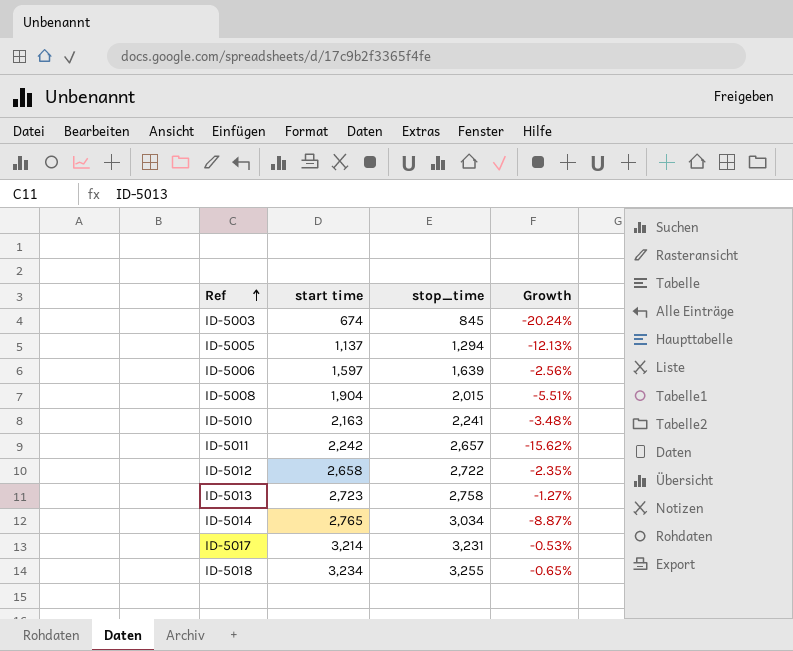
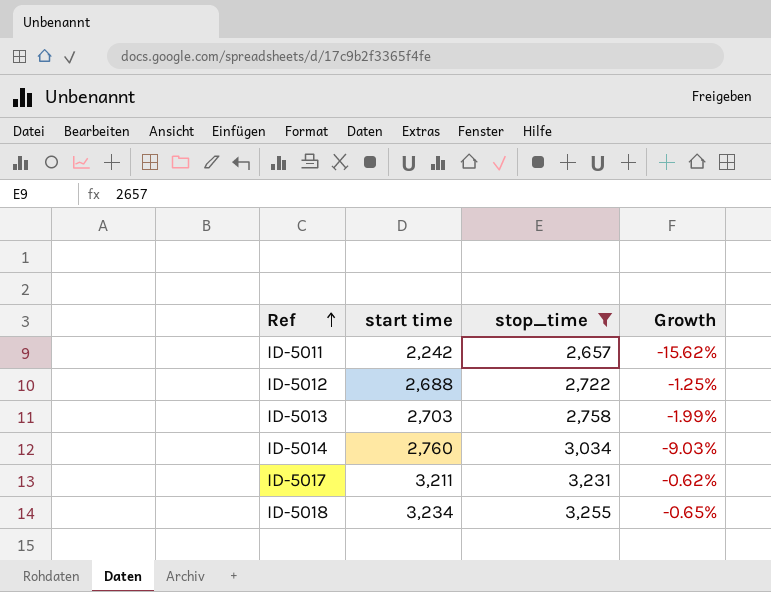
filter: none -> stop_time >= 2,657
ID-5012 | start time: 2,658 -> 2,688
ID-5012 | Growth: -2.35% -> -1.25%
ID-5013 | start time: 2,723 -> 2,703
ID-5013 | Growth: -1.27% -> -1.99%
ID-5014 | start time: 2,765 -> 2,760
ID-5014 | Growth: -8.87% -> -9.03%
ID-5017 | start time: 3,214 -> 3,211
ID-5017 | Growth: -0.53% -> -0.62%

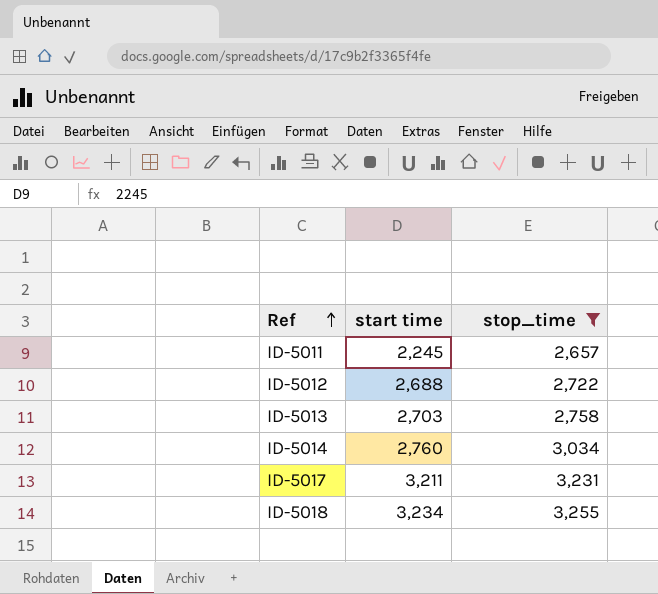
column Growth | formula: ([start time] - [stop_time]) / [stop_time] -> none
ID-5011 | start time: 2,242 -> 2,245

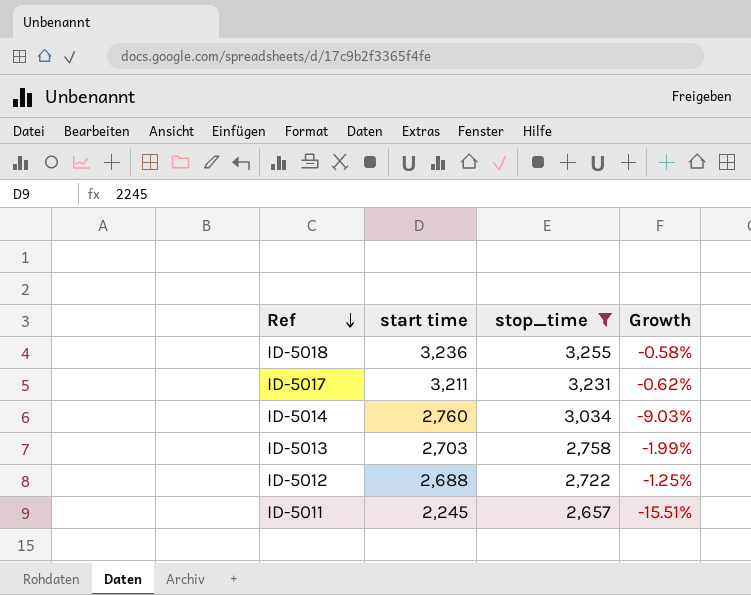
row order: Ref ascending -> Ref descending
column Growth | formula: none -> ([start time] - [stop_time]) / [stop_time]
ID-5018 | start time: 3,234 -> 3,236

